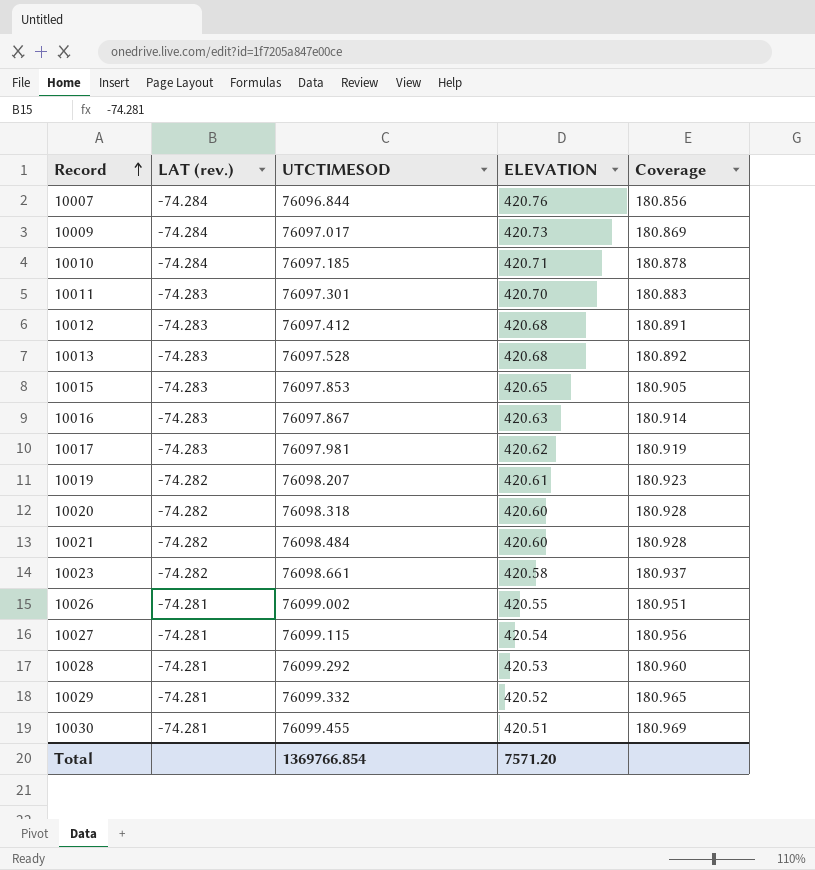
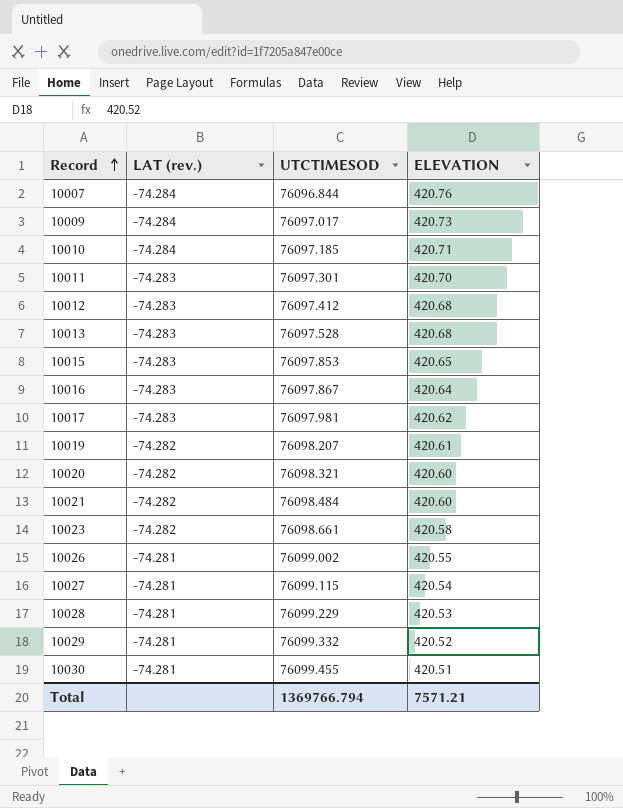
column Coverage | formula: [UTCTIMESOD] / [ELEVATION] -> none
10016 | ELEVATION: 420.63 -> 420.64
10020 | UTCTIMESOD: 76098.318 -> 76098.321
10028 | UTCTIMESOD: 76099.292 -> 76099.229
Total | UTCTIMESOD: 1369766.854 -> 1369766.794
Total | ELEVATION: 7571.20 -> 7571.21

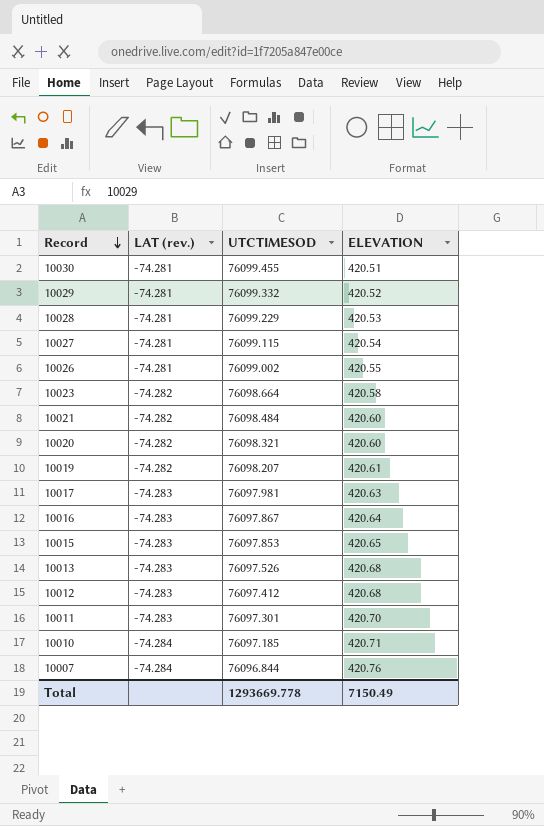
row order: Record ascending -> Record descending
row 10009: -74.284 | 76097.017 | 420.73 -> none
10023 | UTCTIMESOD: 76098.661 -> 76098.664
10017 | ELEVATION: 420.62 -> 420.63
10013 | UTCTIMESOD: 76097.528 -> 76097.526
Total | UTCTIMESOD: 1369766.794 -> 1293669.778
Total | ELEVATION: 7571.21 -> 7150.49

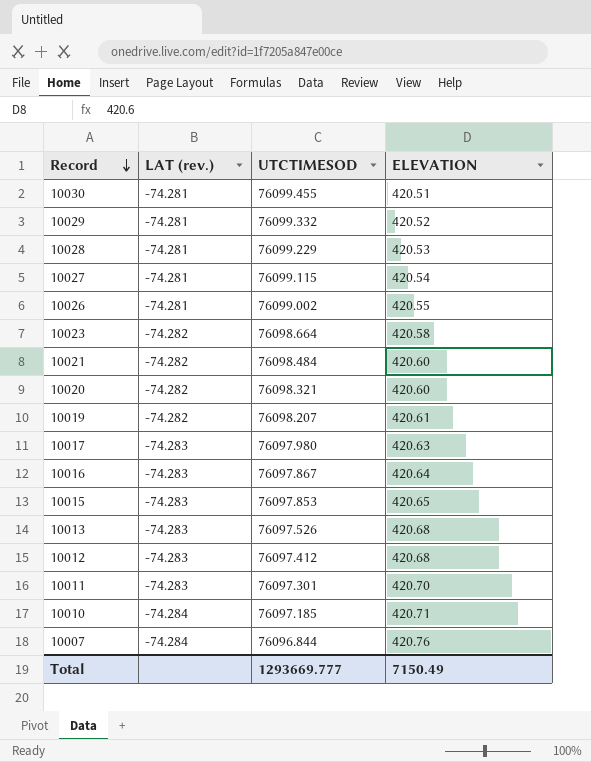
10017 | UTCTIMESOD: 76097.981 -> 76097.980
Total | UTCTIMESOD: 1293669.778 -> 1293669.777

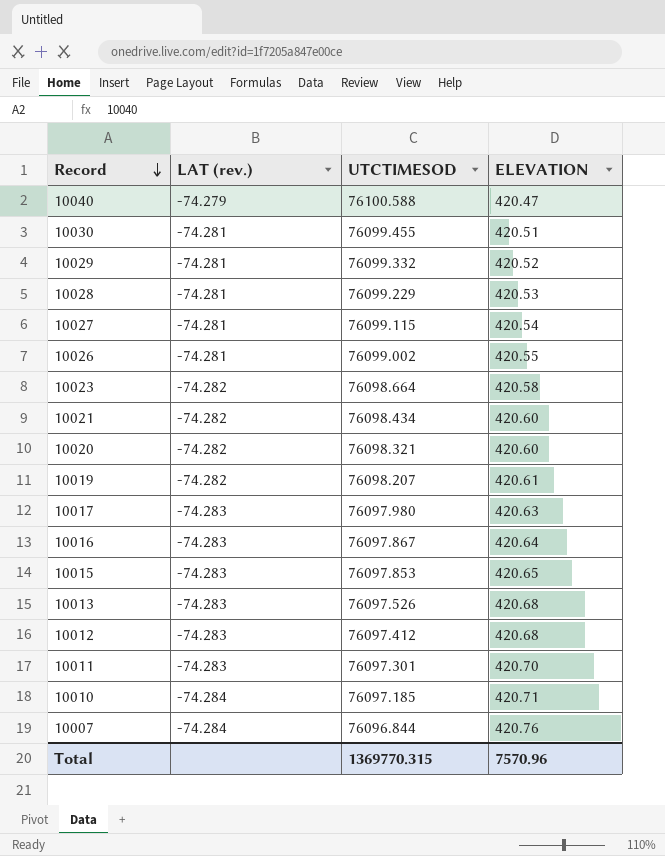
row 10040: none -> -74.279 | 76100.588 | 420.47
10021 | UTCTIMESOD: 76098.484 -> 76098.434
Total | UTCTIMESOD: 1293669.777 -> 1369770.315
Total | ELEVATION: 7150.49 -> 7570.96

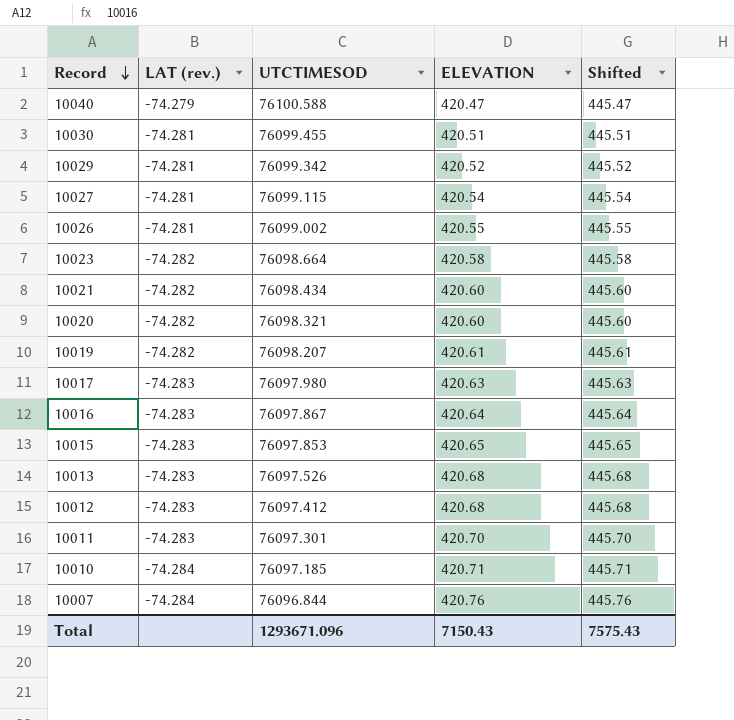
column Shifted | formula: none -> [ELEVATION] + 25
row 10028: -74.281 | 76099.229 | 420.53 -> none
10029 | UTCTIMESOD: 76099.332 -> 76099.342
Total | UTCTIMESOD: 1369770.315 -> 1293671.096
Total | ELEVATION: 7570.96 -> 7150.43

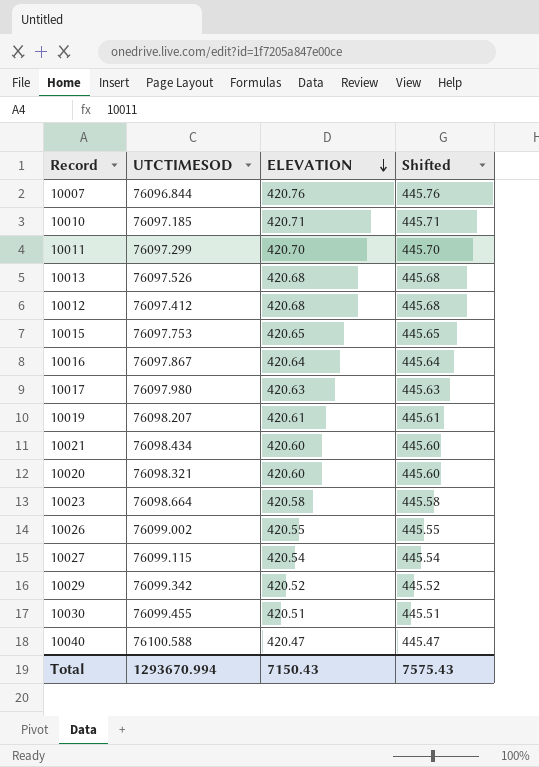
row order: Record descending -> ELEVATION descending
column LAT (rev.) | position: 2 -> none
10011 | UTCTIMESOD: 76097.301 -> 76097.299
10015 | UTCTIMESOD: 76097.853 -> 76097.753
Total | UTCTIMESOD: 1293671.096 -> 1293670.994

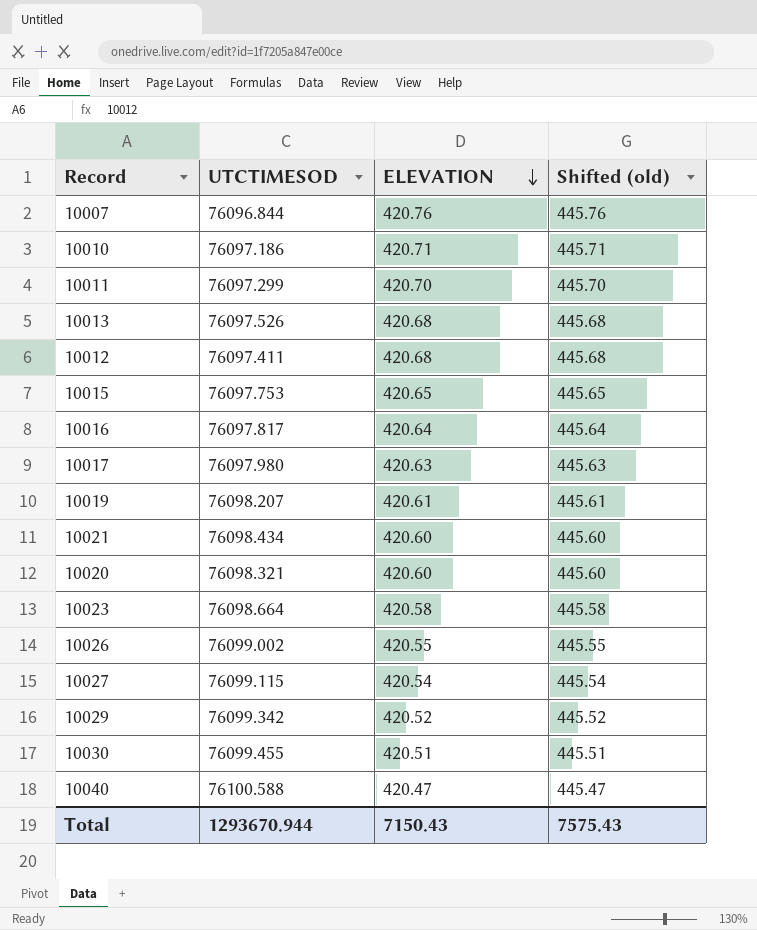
column name: Shifted -> Shifted (old)
10010 | UTCTIMESOD: 76097.185 -> 76097.186
10012 | UTCTIMESOD: 76097.412 -> 76097.411
10016 | UTCTIMESOD: 76097.867 -> 76097.817
Total | UTCTIMESOD: 1293670.994 -> 1293670.944

